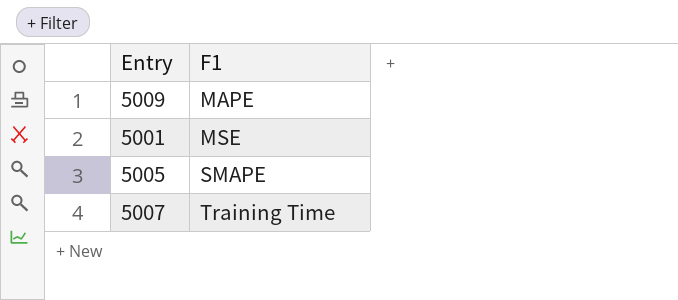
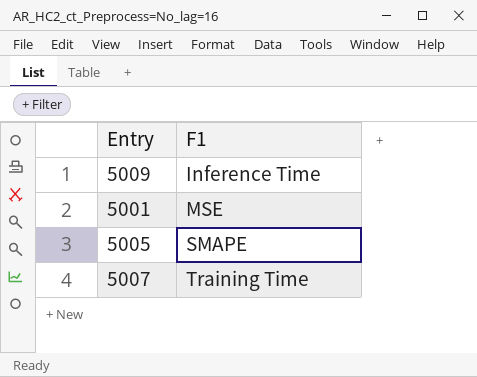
5009 | F1: MAPE -> Inference Time

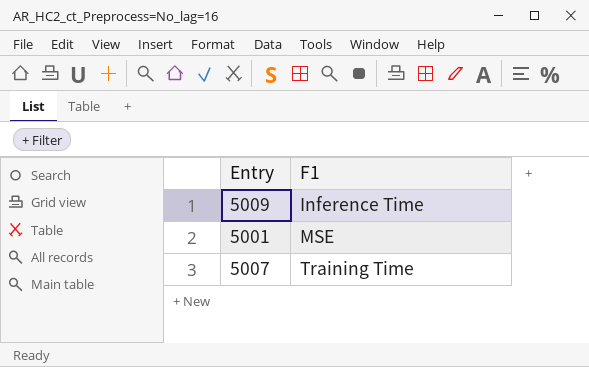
row 5005: SMAPE -> none

